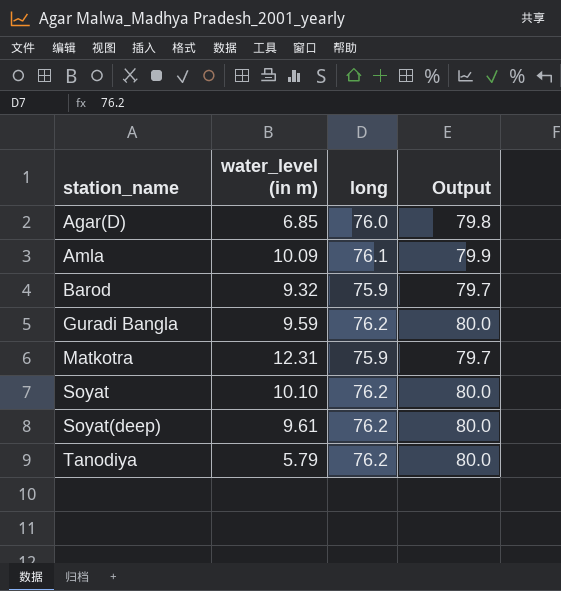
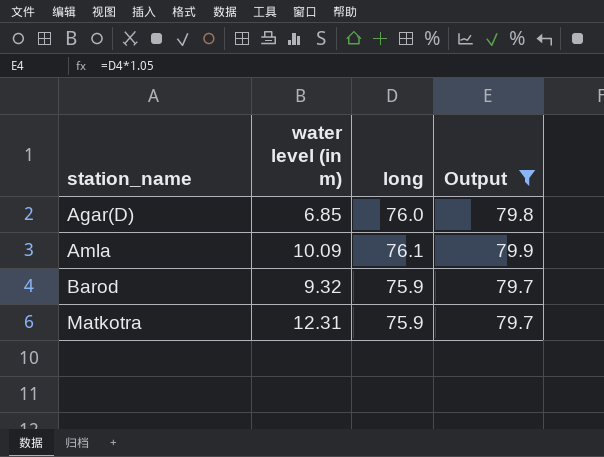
filter: none -> Output != 80.0
column name: water_level (in m) -> water level (in m)

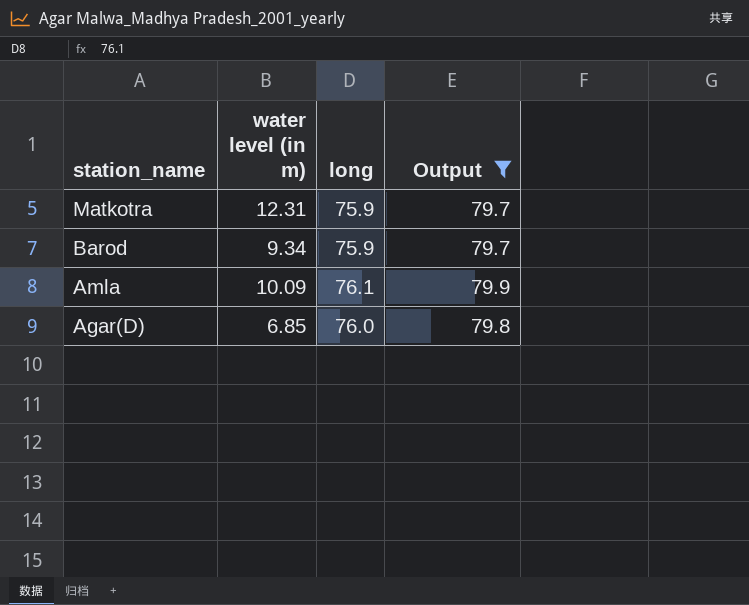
row order: station_name ascending -> station_name descending
Barod | water level (in m): 9.32 -> 9.34

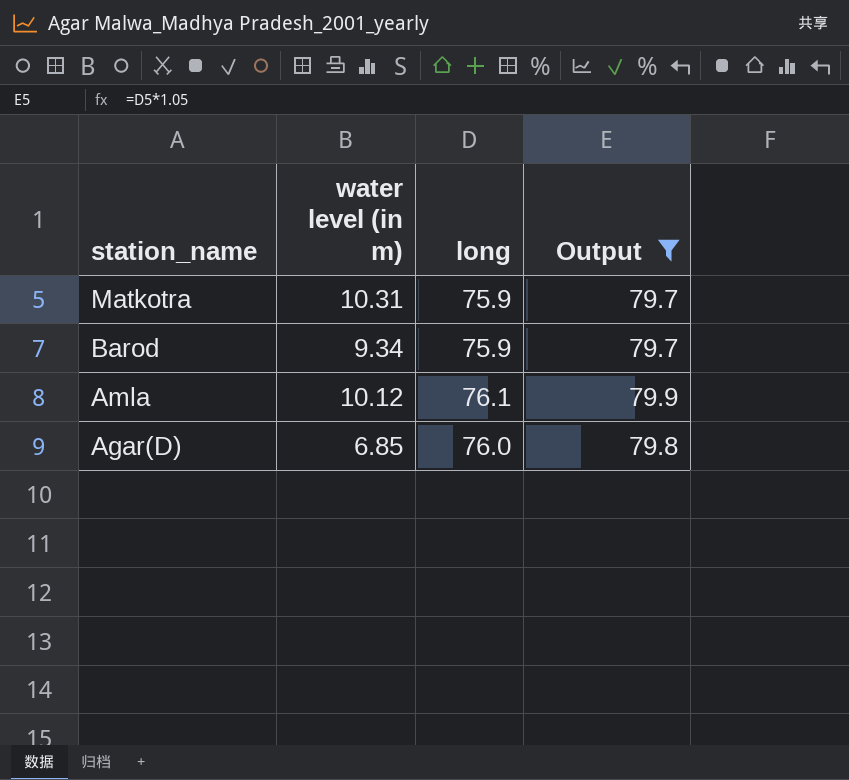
Matkotra | water level (in m): 12.31 -> 10.31
Amla | water level (in m): 10.09 -> 10.12

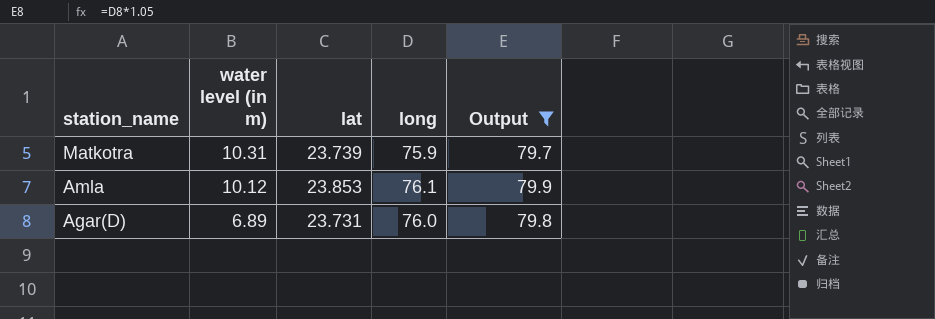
column lat | position: none -> 3
row Barod: 9.34 | 75.9 | 79.7 -> none
Agar(D) | water level (in m): 6.85 -> 6.89

